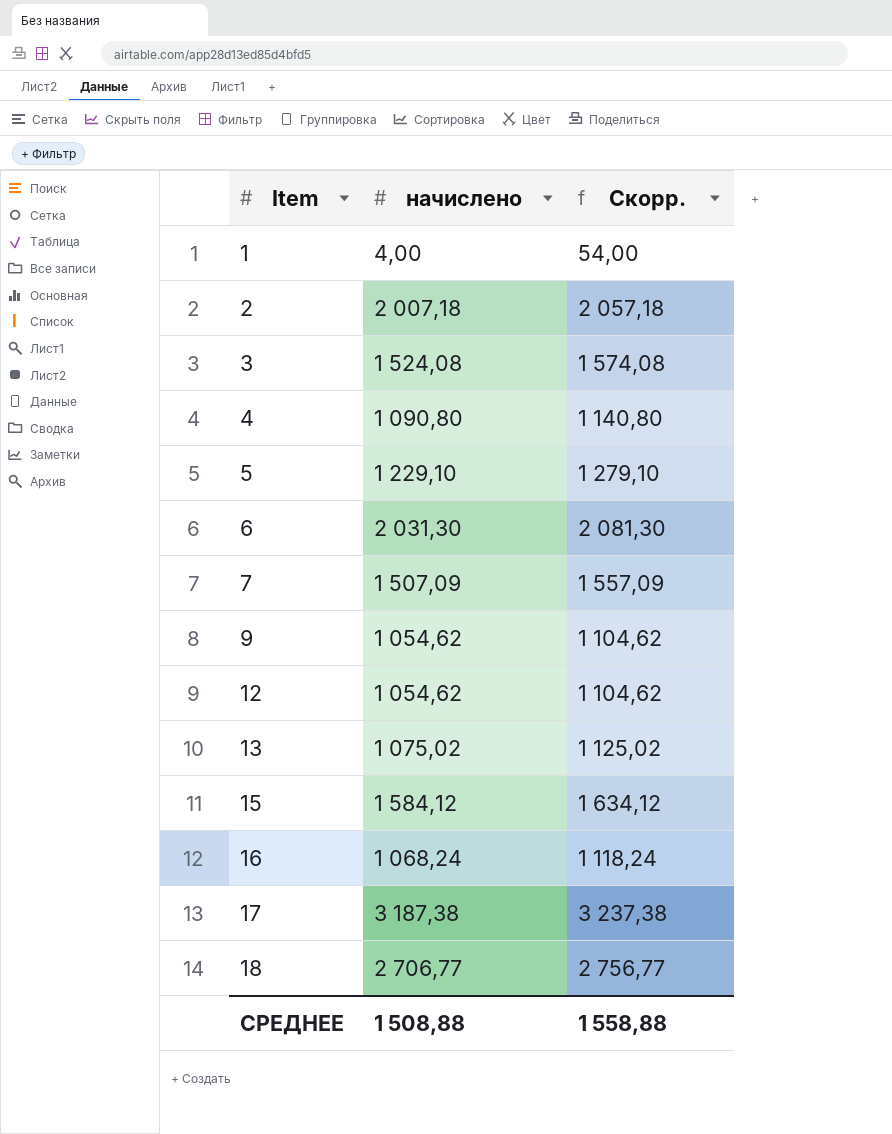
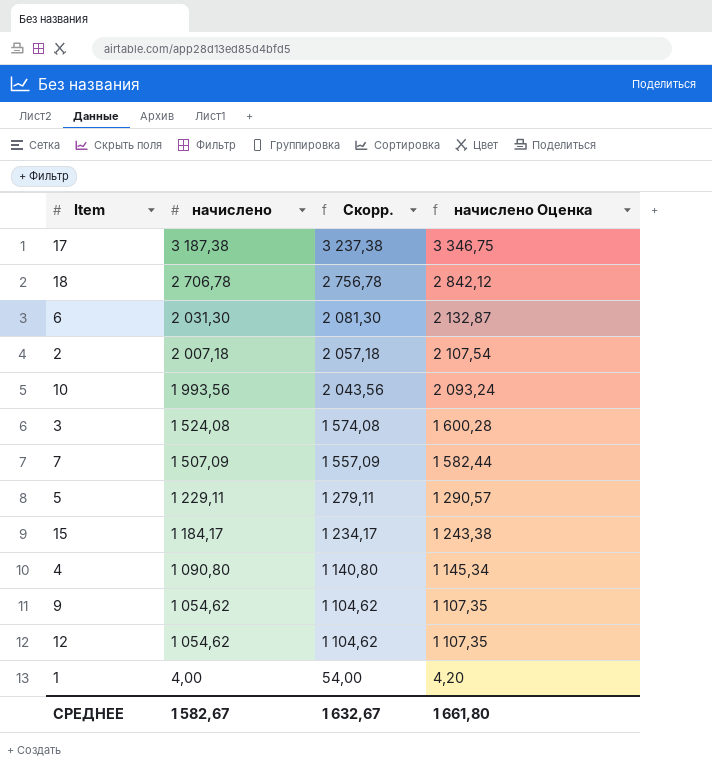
row order: Item ascending -> начислено descending
column начислено Оценка | formula: none -> [начислено] * 1,05
row 13: 1 075,02 | 1 125,02 -> none
row 16: 1 068,24 | 1 118,24 -> none
18 | начислено: 2 706,77 -> 2 706,78
18 | Скорр.: 2 756,77 -> 2 756,78
row 10: none -> 1 993,56 | 2 043,56 | 2 093,24
5 | начислено: 1 229,10 -> 1 229,11
5 | Скорр.: 1 279,10 -> 1 279,11
15 | начислено: 1 584,12 -> 1 184,17
15 | Скорр.: 1 634,12 -> 1 234,17
СРЕДНЕЕ | начислено: 1 508,88 -> 1 582,67
СРЕДНЕЕ | Скорр.: 1 558,88 -> 1 632,67

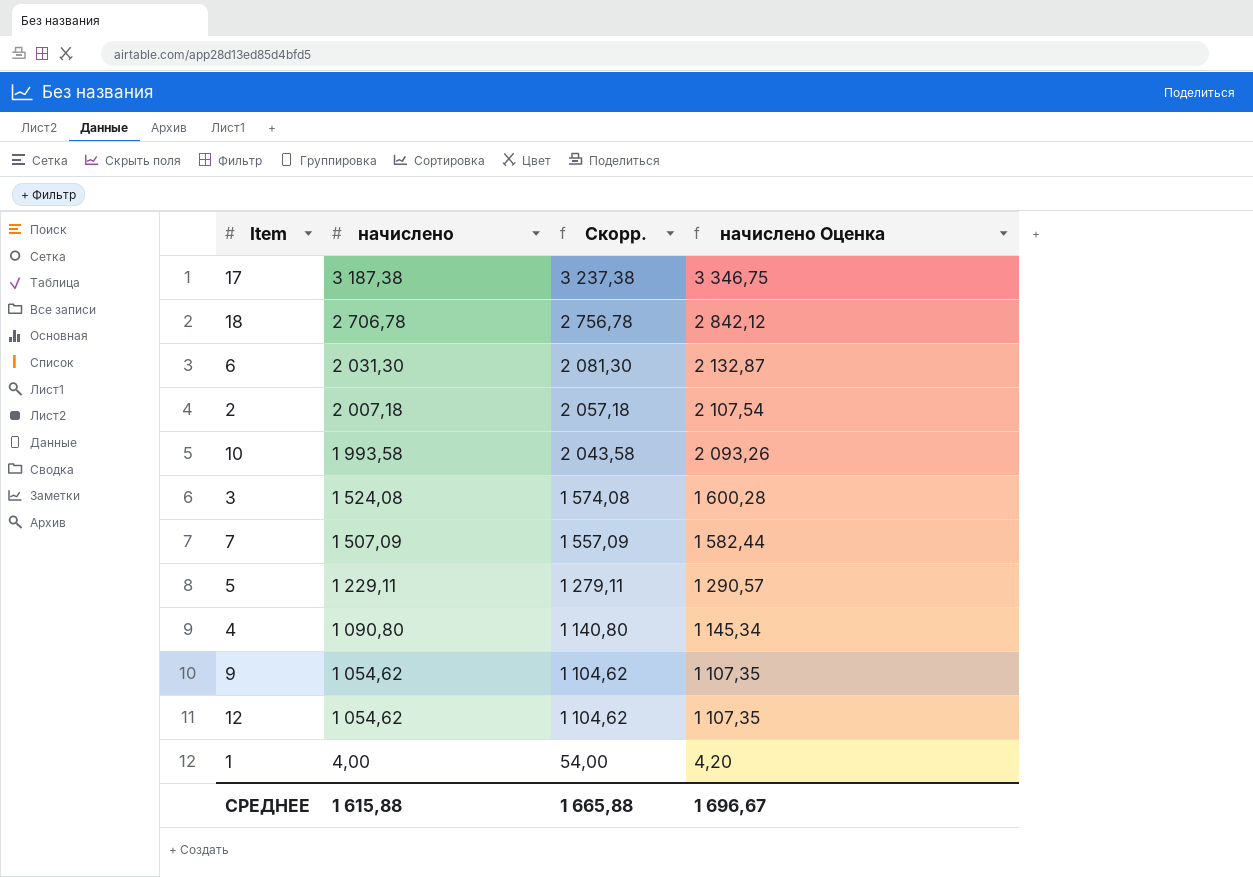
row 15: 1 184,17 | 1 234,17 | 1 243,38 -> none
10 | начислено: 1 993,56 -> 1 993,58
10 | Скорр.: 2 043,56 -> 2 043,58
10 | начислено Оценка: 2 093,24 -> 2 093,26
СРЕДНЕЕ | начислено: 1 582,67 -> 1 615,88
СРЕДНЕЕ | Скорр.: 1 632,67 -> 1 665,88
СРЕДНЕЕ | начислено Оценка: 1 661,80 -> 1 696,67

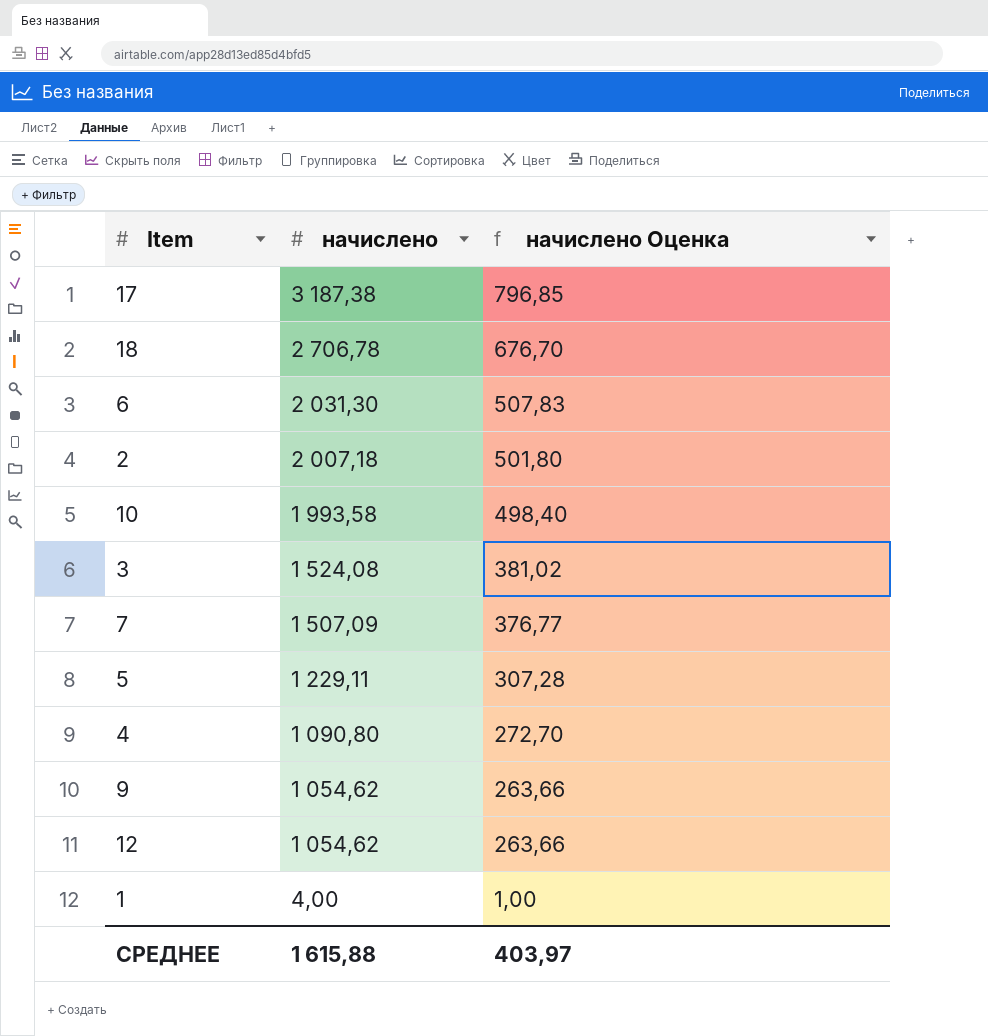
column Скорр. | formula: [начислено] + 50 -> none
column начислено Оценка | formula: [начислено] * 1,05 -> [начислено] * 0,25
СРЕДНЕЕ | начислено Оценка: 1 696,67 -> 403,97

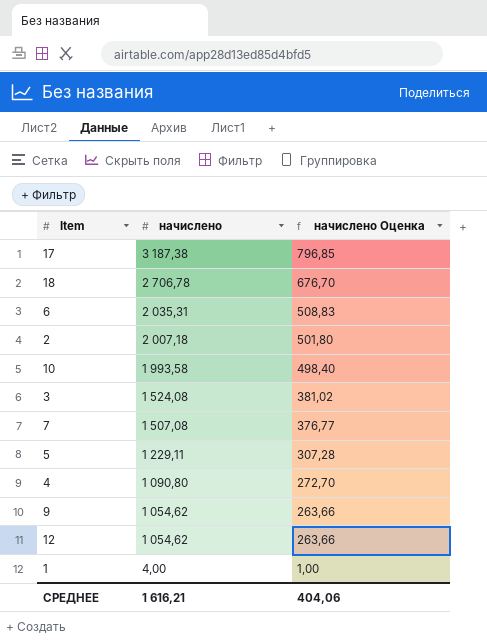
6 | начислено: 2 031,30 -> 2 035,31
6 | начислено Оценка: 507,83 -> 508,83
7 | начислено: 1 507,09 -> 1 507,08
СРЕДНЕЕ | начислено: 1 615,88 -> 1 616,21
СРЕДНЕЕ | начислено Оценка: 403,97 -> 404,06

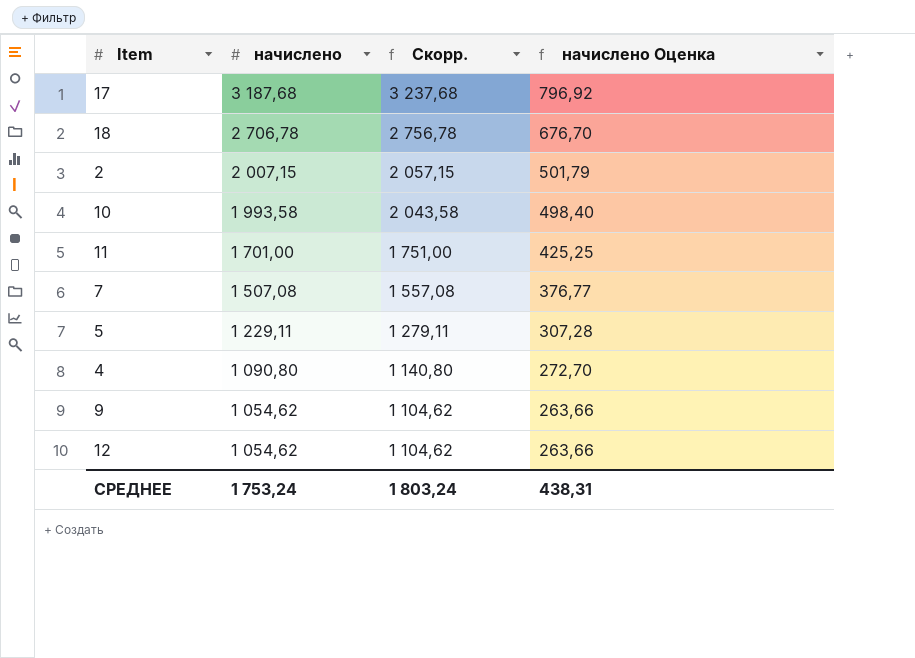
column Скорр. | formula: none -> [начислено] + 50
row 6: 2 035,31 | 508,83 -> none
row 3: 1 524,08 | 381,02 -> none
row 1: 4,00 | 1,00 -> none
17 | начислено: 3 187,38 -> 3 187,68
17 | начислено Оценка: 796,85 -> 796,92
2 | начислено: 2 007,18 -> 2 007,15
2 | начислено Оценка: 501,80 -> 501,79
row 11: none -> 1 701,00 | 1 751,00 | 425,25
СРЕДНЕЕ | начислено: 1 616,21 -> 1 753,24
СРЕДНЕЕ | начислено Оценка: 404,06 -> 438,31

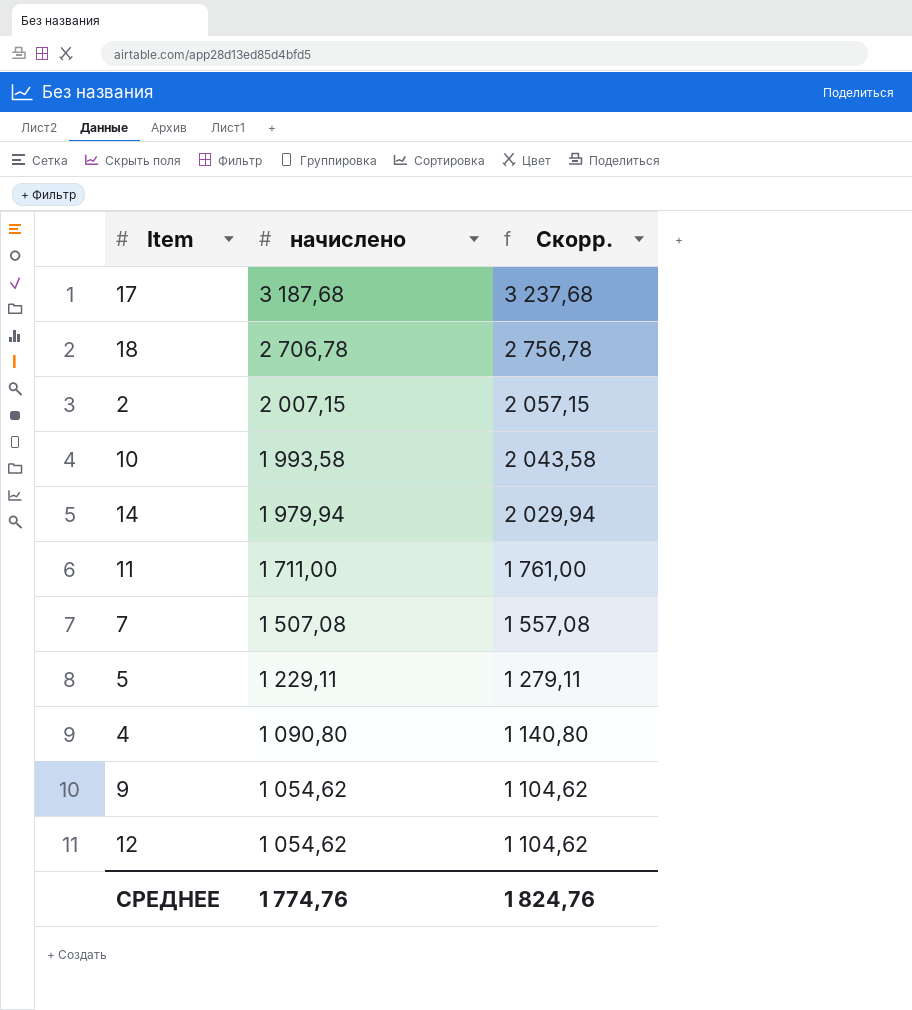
column начислено Оценка | formula: [начислено] * 0,25 -> none
row 14: none -> 1 979,94 | 2 029,94
11 | начислено: 1 701,00 -> 1 711,00
11 | Скорр.: 1 751,00 -> 1 761,00
СРЕДНЕЕ | начислено: 1 753,24 -> 1 774,76
СРЕДНЕЕ | Скорр.: 1 803,24 -> 1 824,76

